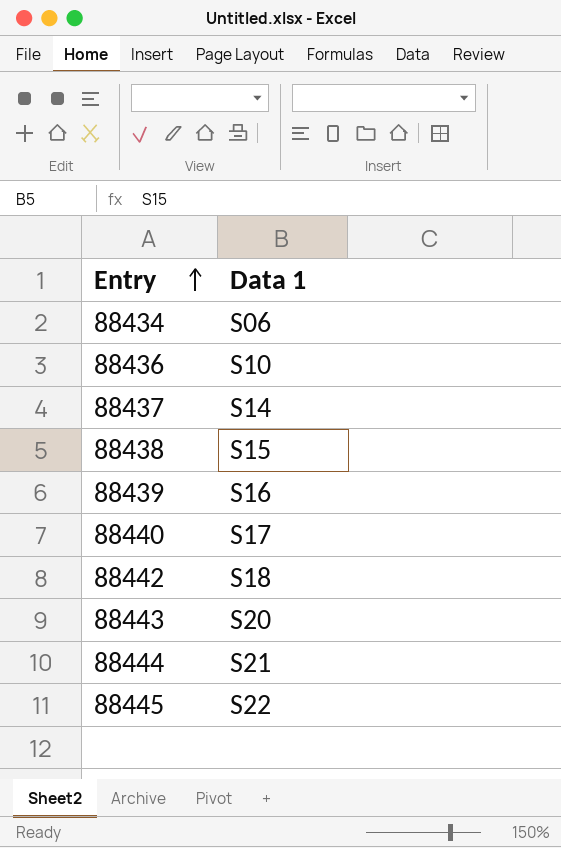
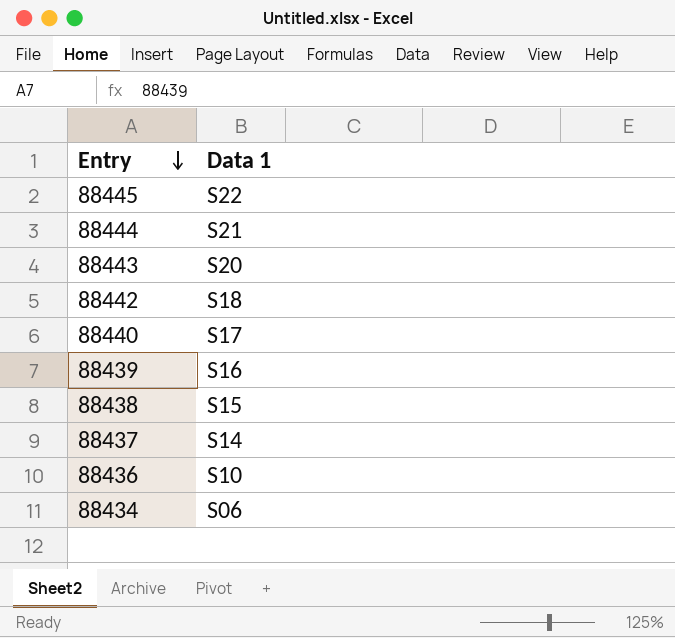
row order: Entry ascending -> Entry descending

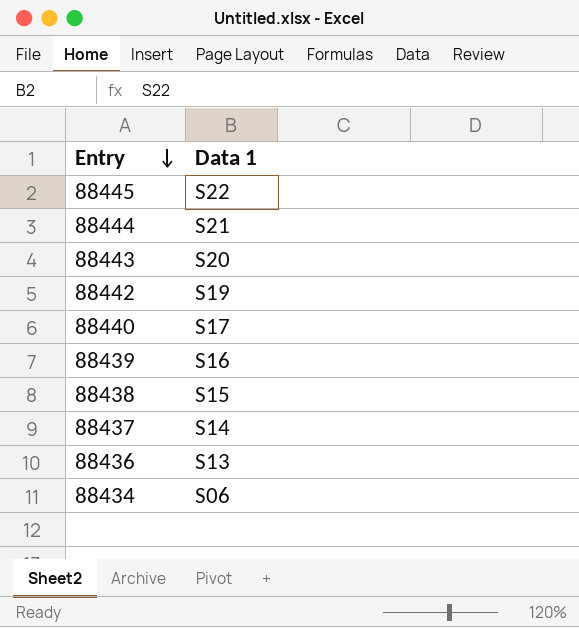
88442 | Data 1: S18 -> S19
88436 | Data 1: S10 -> S13

